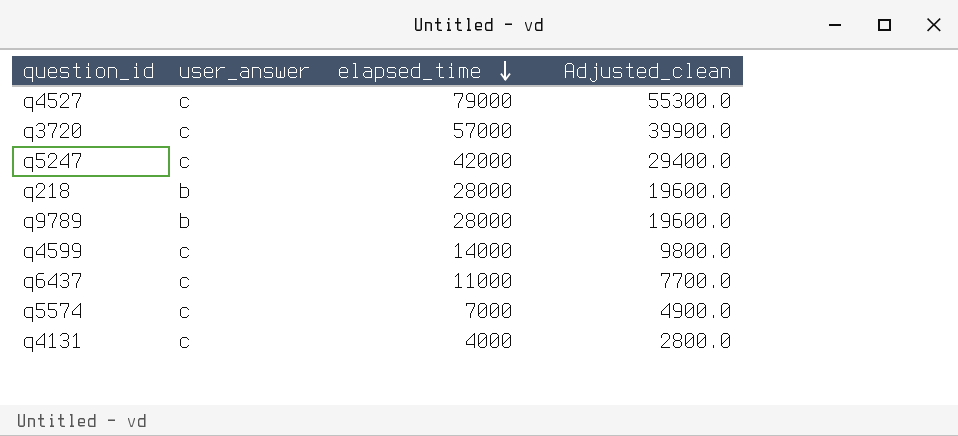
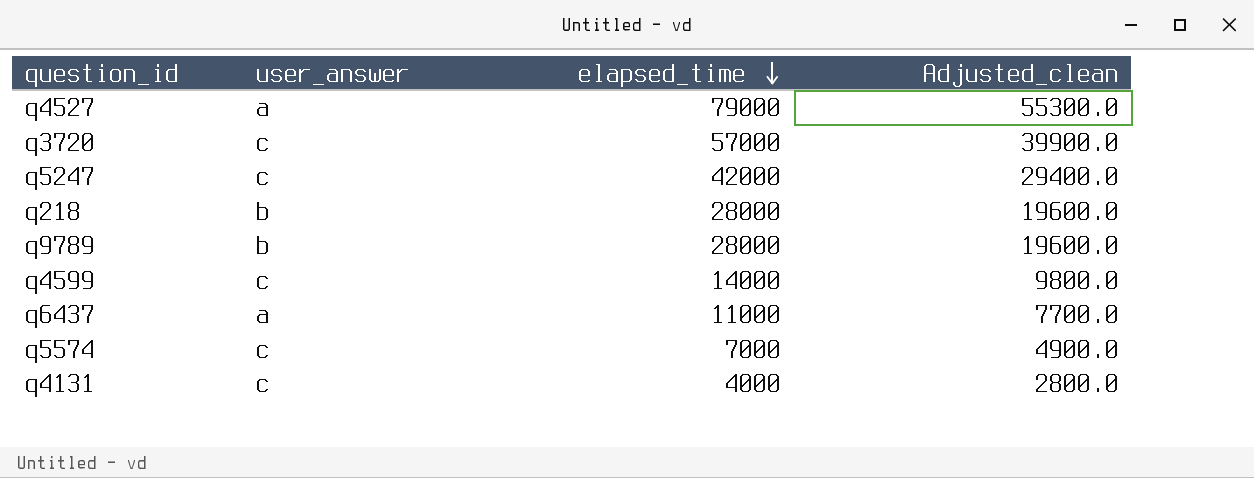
q4527 | user_answer: c -> a
q6437 | user_answer: c -> a

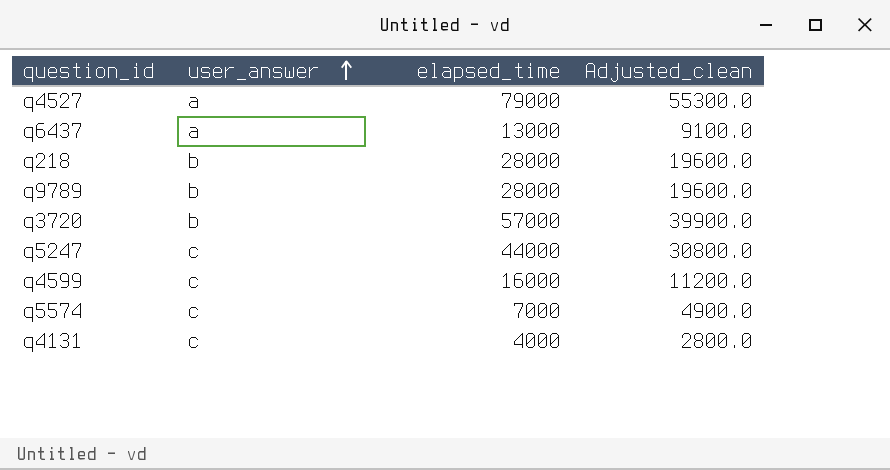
row order: elapsed_time descending -> user_answer ascending
q6437 | elapsed_time: 11000 -> 13000
q6437 | Adjusted_clean: 7700.0 -> 9100.0
q3720 | user_answer: c -> b
q5247 | elapsed_time: 42000 -> 44000
q5247 | Adjusted_clean: 29400.0 -> 30800.0
q4599 | elapsed_time: 14000 -> 16000
q4599 | Adjusted_clean: 9800.0 -> 11200.0

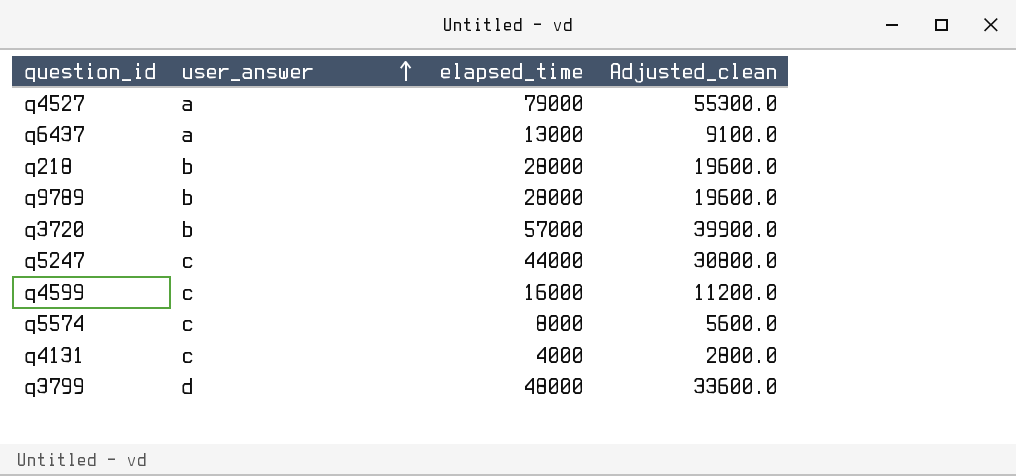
q5574 | elapsed_time: 7000 -> 8000
q5574 | Adjusted_clean: 4900.0 -> 5600.0
row q3799: none -> d | 48000 | 33600.0

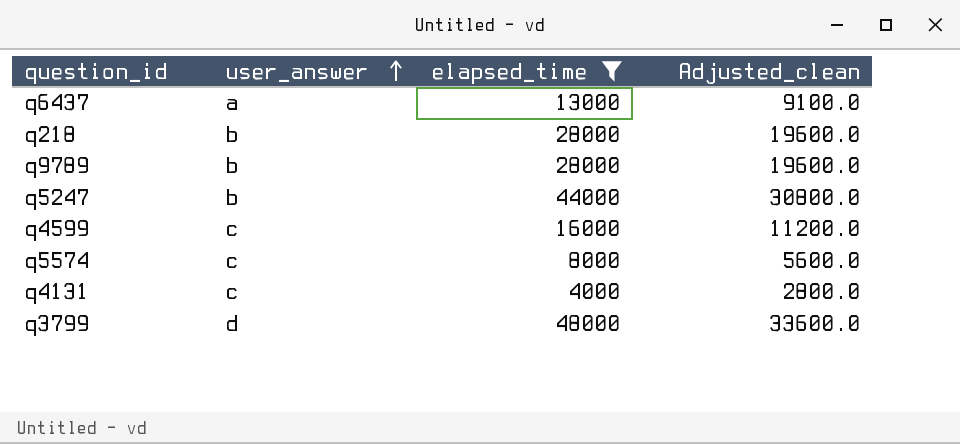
filter: none -> elapsed_time <= 48000
q5247 | user_answer: c -> b

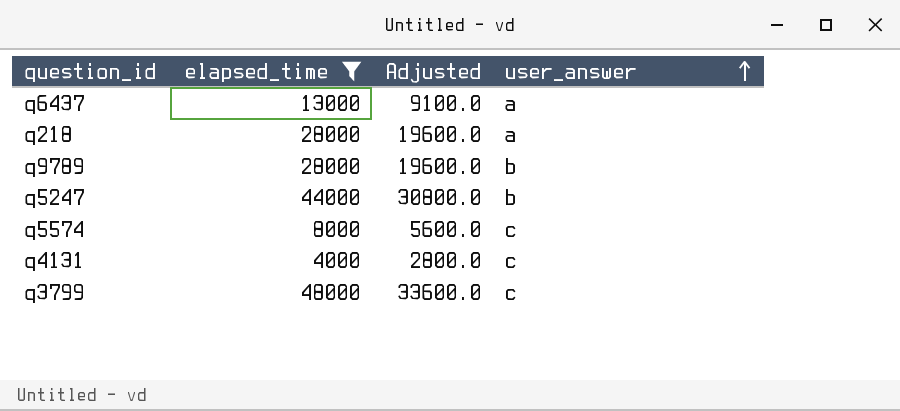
column name: Adjusted_clean -> Adjusted
column user_answer | position: 2 -> 4
row q4599: c | 16000 | 11200.0 -> none
q218 | user_answer: b -> a
q3799 | user_answer: d -> c

